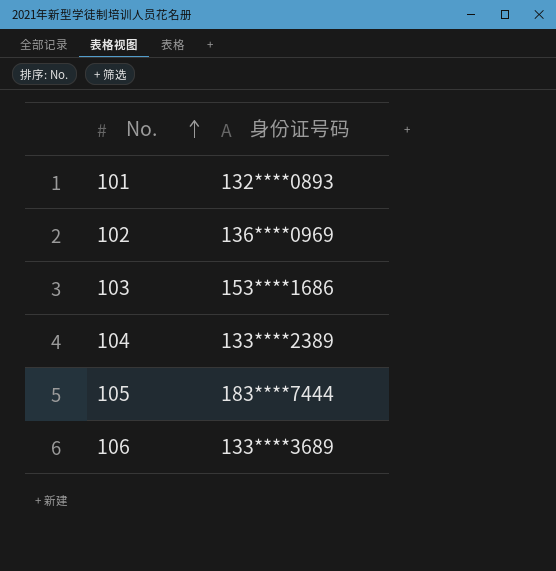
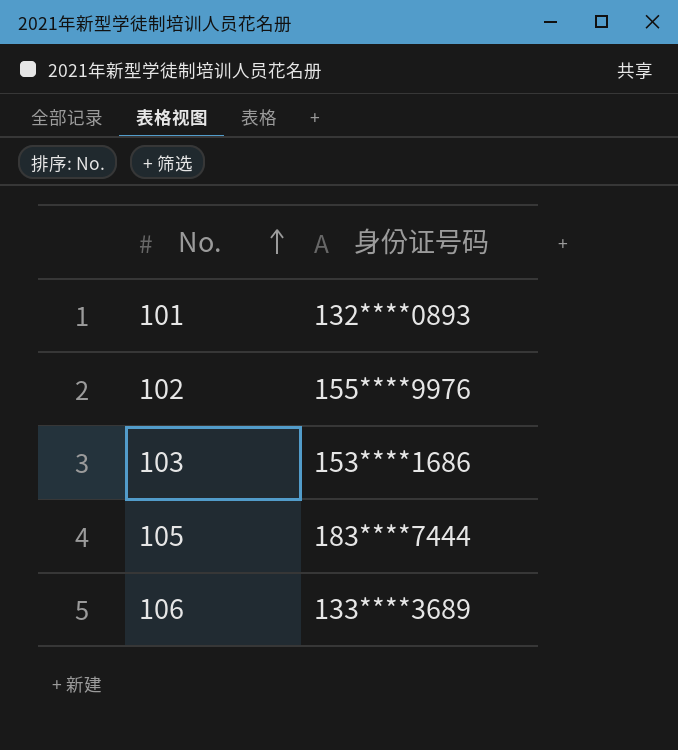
row 104: 133****2389 -> none
102 | 身份证号码: 136****0969 -> 155****9976

